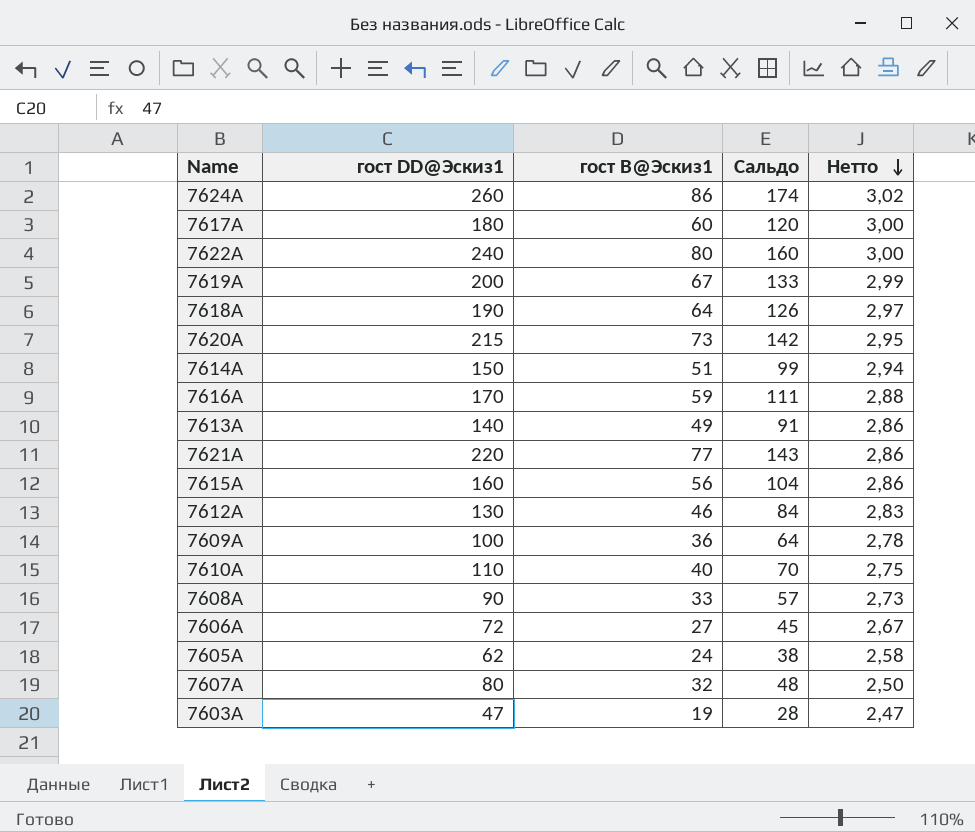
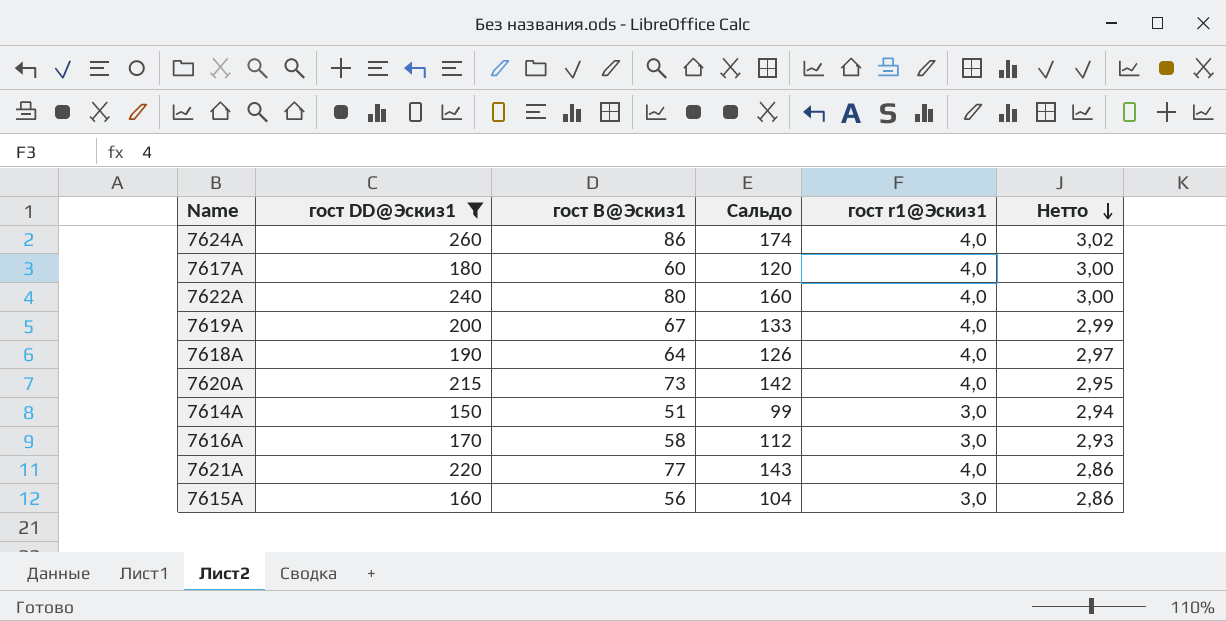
filter: none -> гост DD@Эскиз1 >= 150
column гост r1@Эскиз1 | position: none -> 5
7616А | гост B@Эскиз1: 59 -> 58
7616А | Сальдо: 111 -> 112
7616А | Нетто: 2,88 -> 2,93

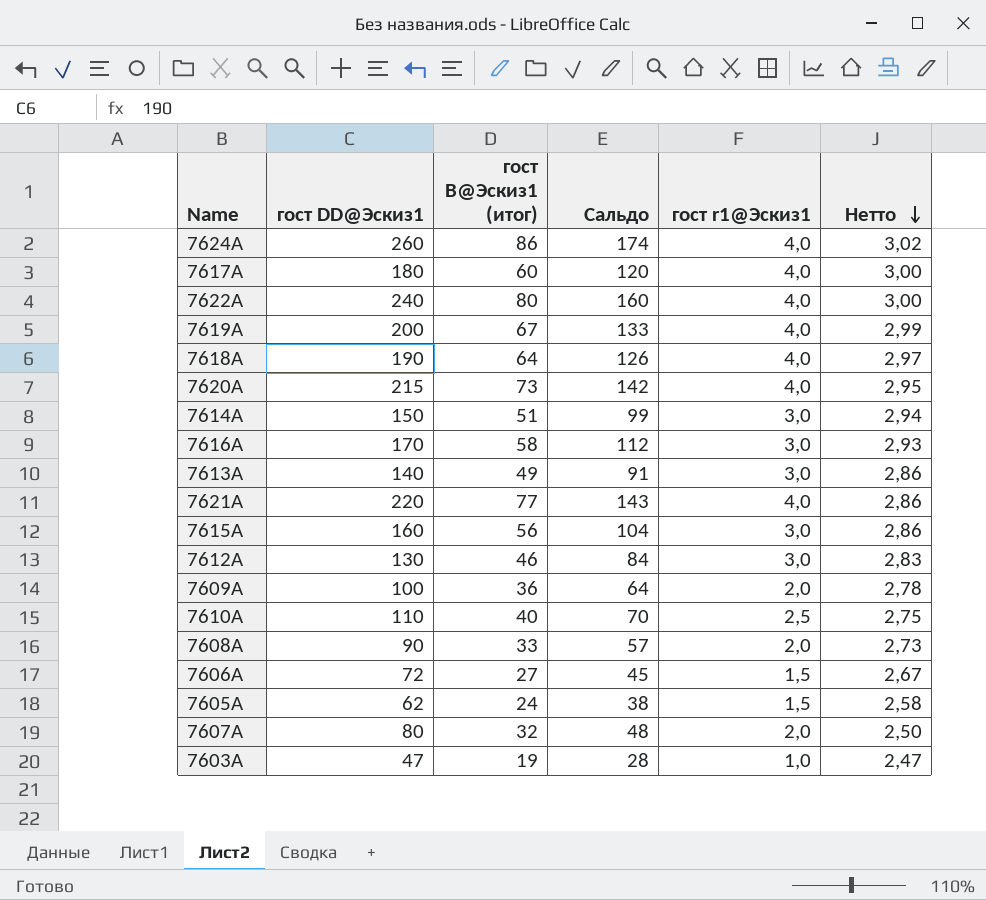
filter: гост DD@Эскиз1 >= 150 -> none
column name: гост B@Эскиз1 -> гост B@Эскиз1 (итог)

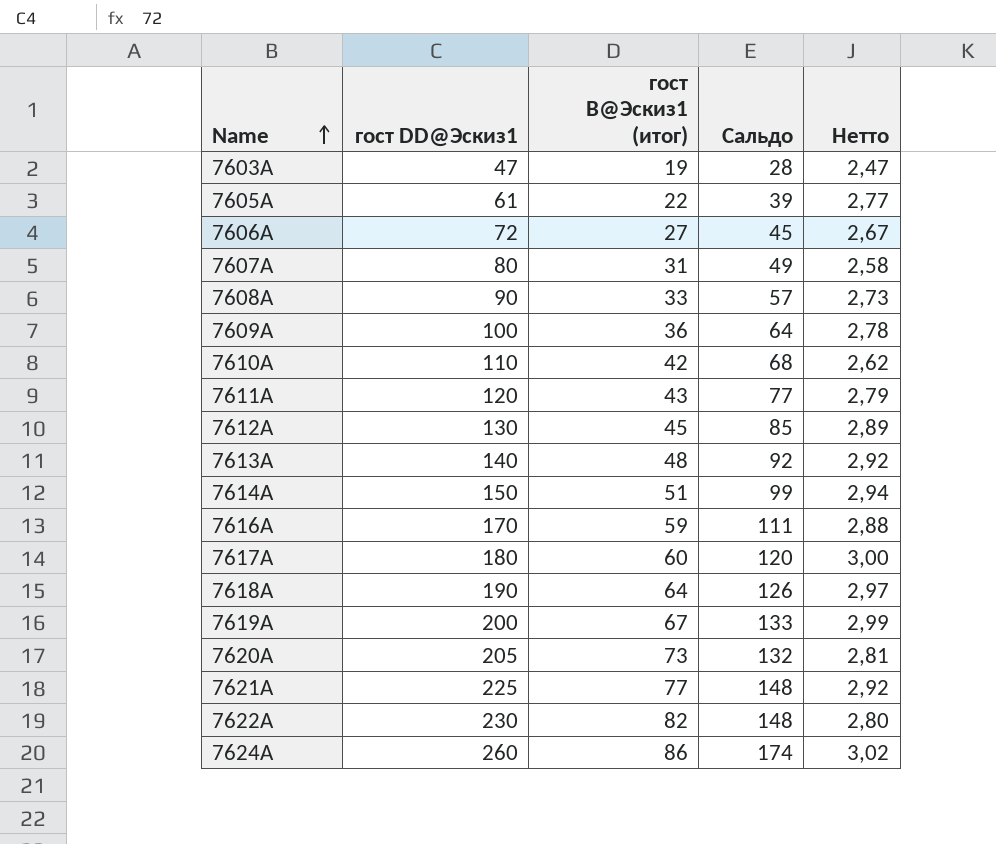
row order: Нетто descending -> Name ascending
column гост r1@Эскиз1 | position: 5 -> none
row 7615А: 160 | 56 | 104 | 3,0 | 2,86 -> none
7605А | гост DD@Эскиз1: 62 -> 61
7605А | гост B@Эскиз1 (итог): 24 -> 22
7605А | Сальдо: 38 -> 39
7605А | Нетто: 2,58 -> 2,77
7607А | гост B@Эскиз1 (итог): 32 -> 31
7607А | Сальдо: 48 -> 49
7607А | Нетто: 2,50 -> 2,58
7610А | гост B@Эскиз1 (итог): 40 -> 42
7610А | Сальдо: 70 -> 68
7610А | Нетто: 2,75 -> 2,62
row 7611А: none -> 120 | 43 | 77 | 2,79
7612А | гост B@Эскиз1 (итог): 46 -> 45
7612А | Сальдо: 84 -> 85
7612А | Нетто: 2,83 -> 2,89
7613А | гост B@Эскиз1 (итог): 49 -> 48
7613А | Сальдо: 91 -> 92
7613А | Нетто: 2,86 -> 2,92
7616А | гост B@Эскиз1 (итог): 58 -> 59
7616А | Сальдо: 112 -> 111
7616А | Нетто: 2,93 -> 2,88
7620А | гост DD@Эскиз1: 215 -> 205
7620А | Сальдо: 142 -> 132
7620А | Нетто: 2,95 -> 2,81
7621А | гост DD@Эскиз1: 220 -> 225
7621А | Сальдо: 143 -> 148
7621А | Нетто: 2,86 -> 2,92
7622А | гост DD@Эскиз1: 240 -> 230
7622А | гост B@Эскиз1 (итог): 80 -> 82
7622А | Сальдо: 160 -> 148
7622А | Нетто: 3,00 -> 2,80

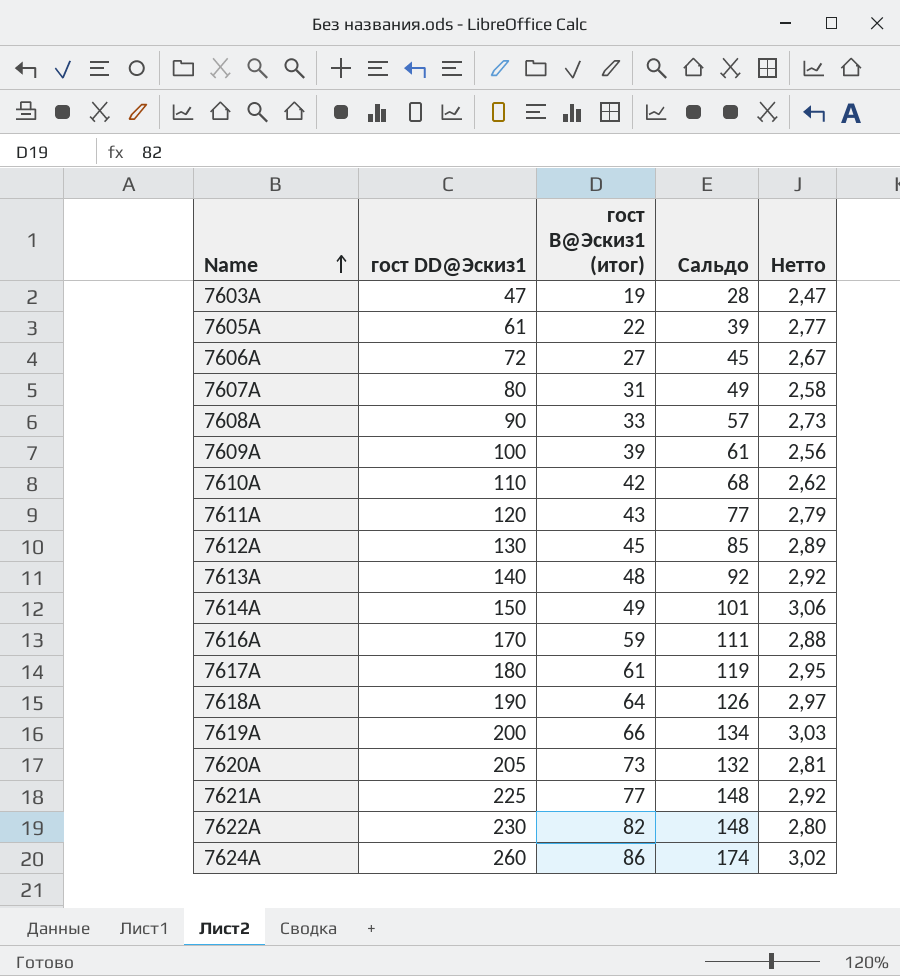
7609А | гост B@Эскиз1 (итог): 36 -> 39
7609А | Сальдо: 64 -> 61
7609А | Нетто: 2,78 -> 2,56
7614А | гост B@Эскиз1 (итог): 51 -> 49
7614А | Сальдо: 99 -> 101
7614А | Нетто: 2,94 -> 3,06
7617А | гост B@Эскиз1 (итог): 60 -> 61
7617А | Сальдо: 120 -> 119
7617А | Нетто: 3,00 -> 2,95
7619А | гост B@Эскиз1 (итог): 67 -> 66
7619А | Сальдо: 133 -> 134
7619А | Нетто: 2,99 -> 3,03

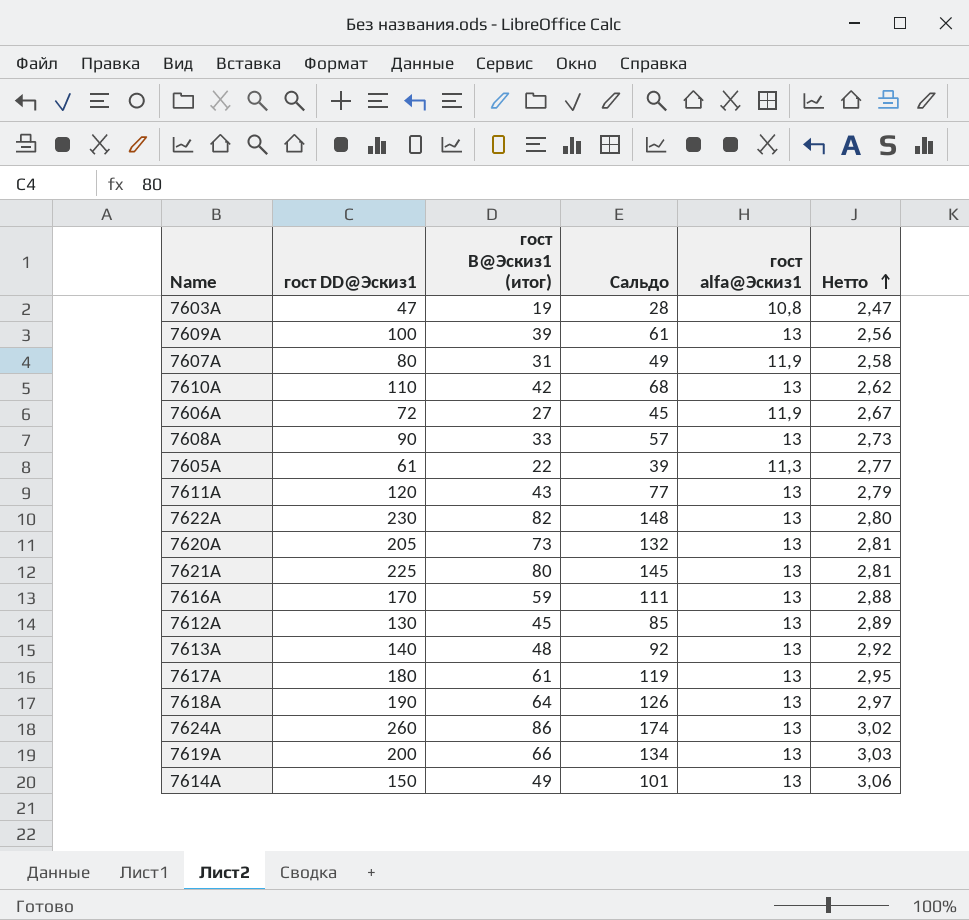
row order: Name ascending -> Нетто ascending
column гост alfa@Эскиз1 | position: none -> 5
7621А | гост B@Эскиз1 (итог): 77 -> 80
7621А | Сальдо: 148 -> 145
7621А | Нетто: 2,92 -> 2,81

